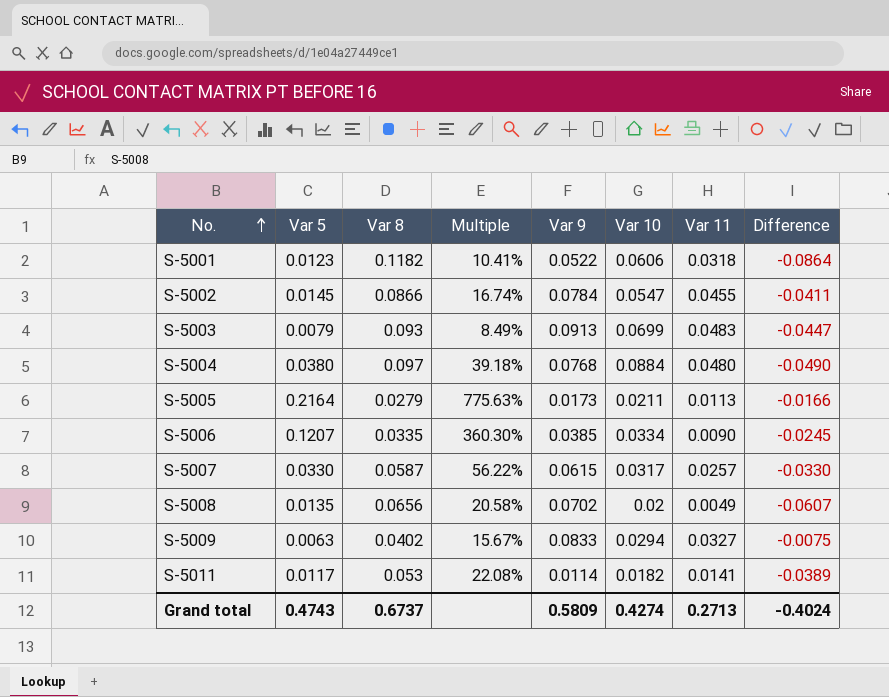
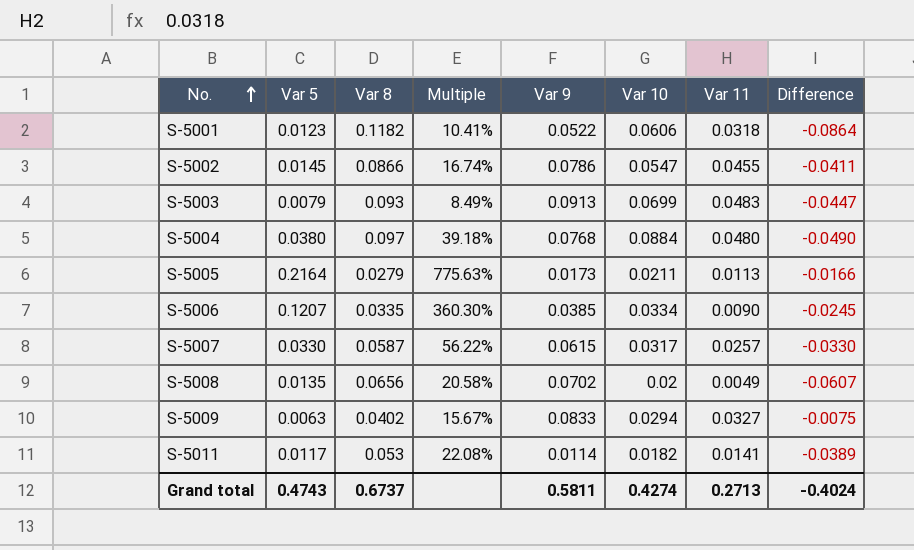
S-5002 | Var 9: 0.0784 -> 0.0786
Grand total | Var 9: 0.5809 -> 0.5811

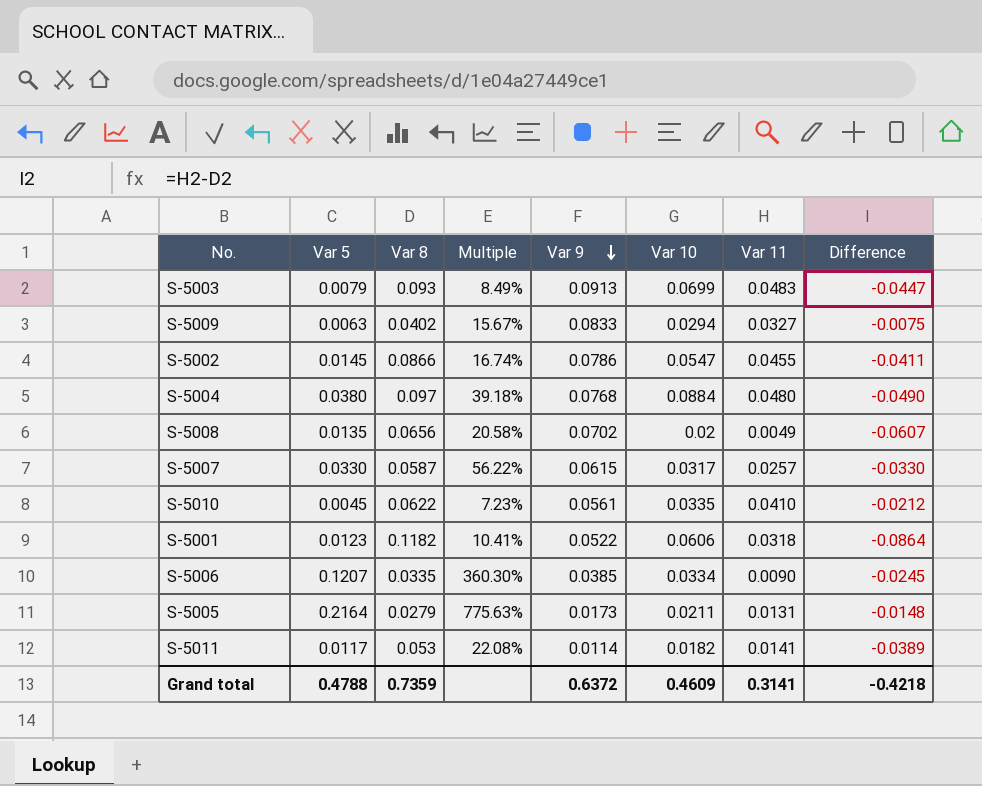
row order: No. ascending -> Var 9 descending
row S-5010: none -> 0.0045 | 0.0622 | 7.23% | 0.0561 | 0.0335 | 0.0410 | -0.0212
S-5005 | Var 11: 0.0113 -> 0.0131
S-5005 | Difference: -0.0166 -> -0.0148
Grand total | Var 5: 0.4743 -> 0.4788
Grand total | Var 8: 0.6737 -> 0.7359
Grand total | Var 9: 0.5811 -> 0.6372
Grand total | Var 10: 0.4274 -> 0.4609
Grand total | Var 11: 0.2713 -> 0.3141
Grand total | Difference: -0.4024 -> -0.4218

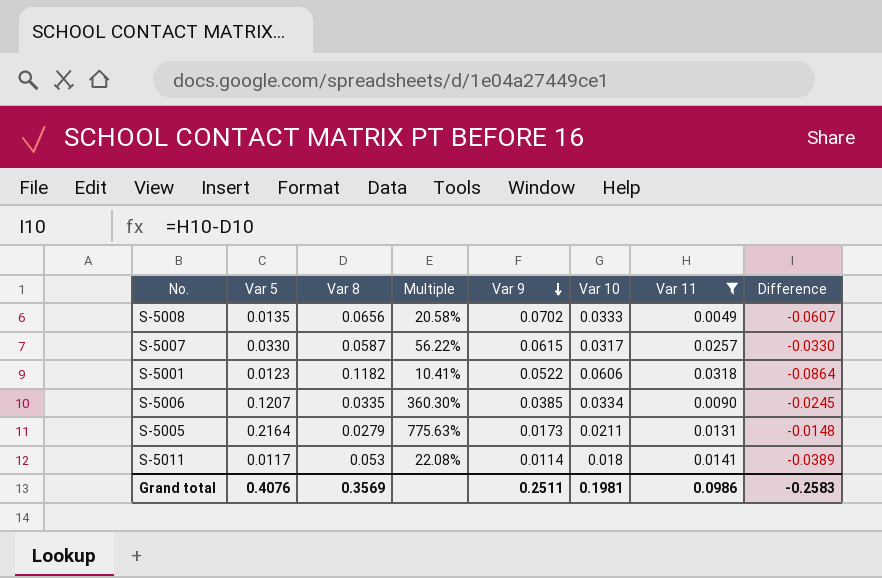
filter: none -> Var 11 <= 0.0318
S-5008 | Var 10: 0.02 -> 0.0333
S-5011 | Var 10: 0.0182 -> 0.018
Grand total | Var 5: 0.4788 -> 0.4076
Grand total | Var 8: 0.7359 -> 0.3569
Grand total | Var 9: 0.6372 -> 0.2511
Grand total | Var 10: 0.4609 -> 0.1981
Grand total | Var 11: 0.3141 -> 0.0986
Grand total | Difference: -0.4218 -> -0.2583

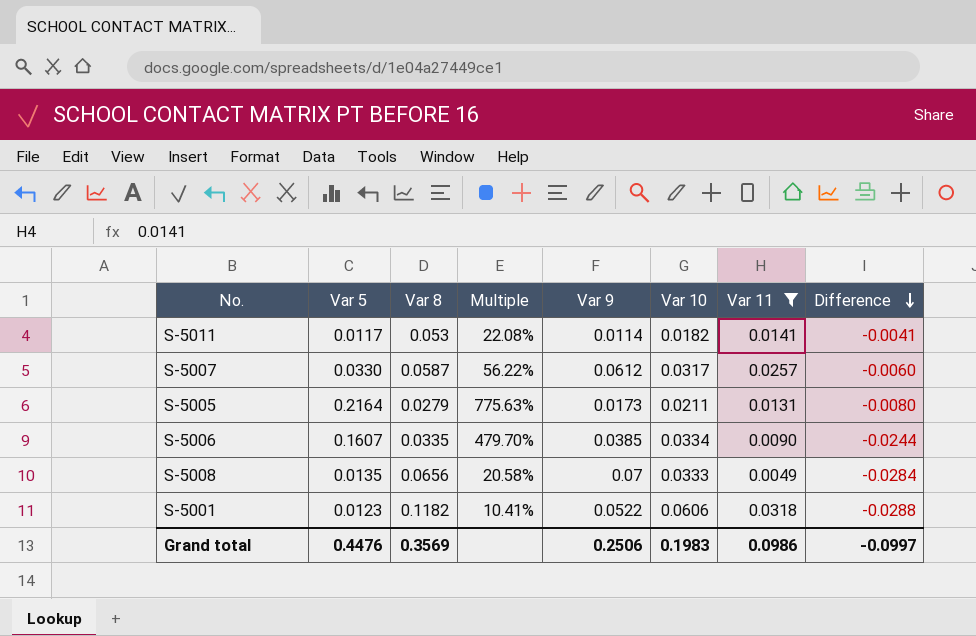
row order: Var 9 descending -> Difference descending
column Difference | formula: [Var 11] - [Var 8] -> [Var 11] - [Var 10]
S-5011 | Var 10: 0.018 -> 0.0182
S-5007 | Var 9: 0.0615 -> 0.0612
S-5006 | Var 5: 0.1207 -> 0.1607
S-5006 | Multiple: 360.30% -> 479.70%
S-5008 | Var 9: 0.0702 -> 0.07
Grand total | Var 5: 0.4076 -> 0.4476
Grand total | Var 9: 0.2511 -> 0.2506
Grand total | Var 10: 0.1981 -> 0.1983
Grand total | Difference: -0.2583 -> -0.0997

